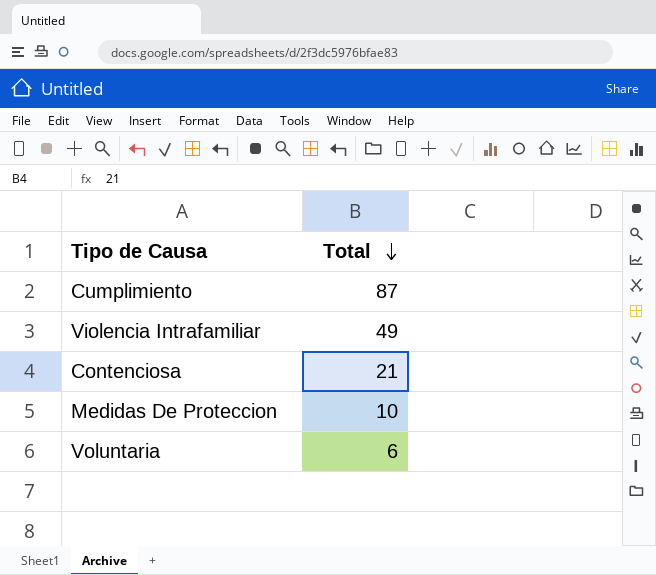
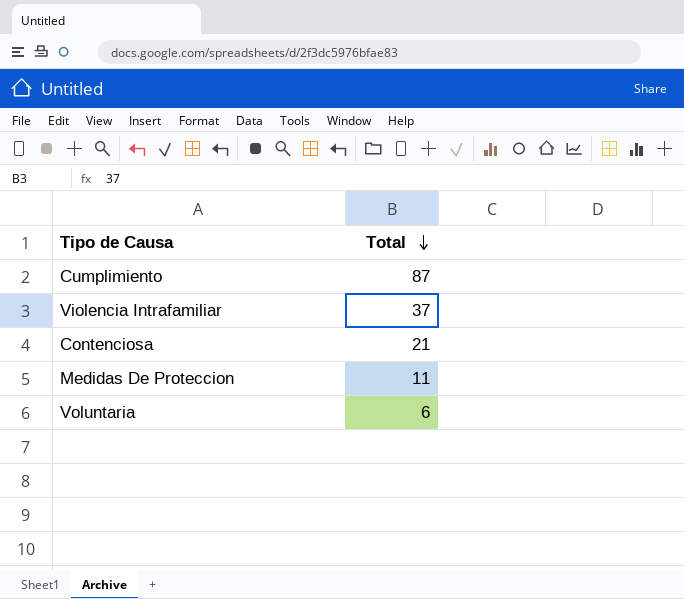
Violencia Intrafamiliar | Total: 49 -> 37
Medidas De Proteccion | Total: 10 -> 11

